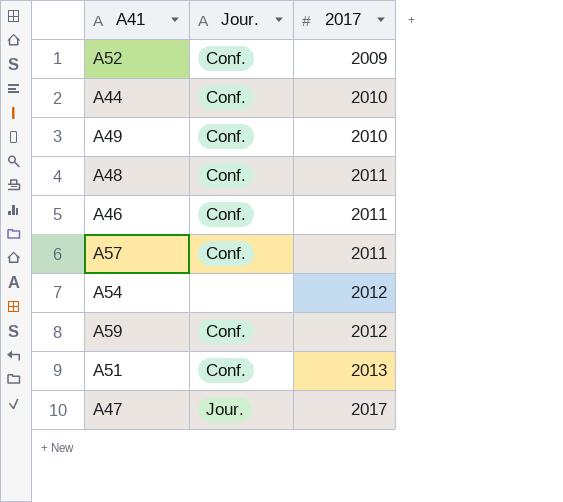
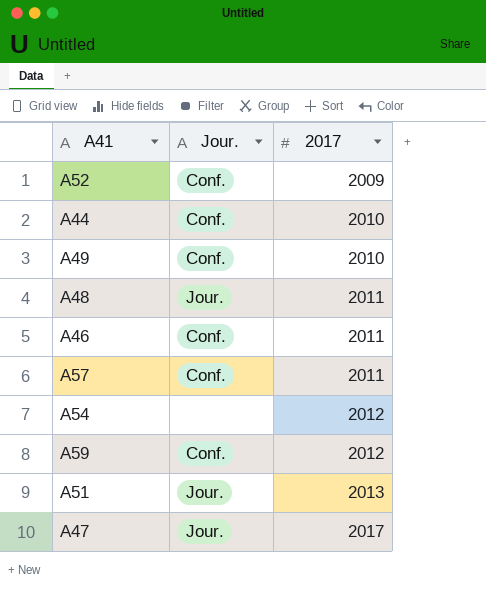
A48 | Jour.: Conf. -> Jour.
A51 | Jour.: Conf. -> Jour.

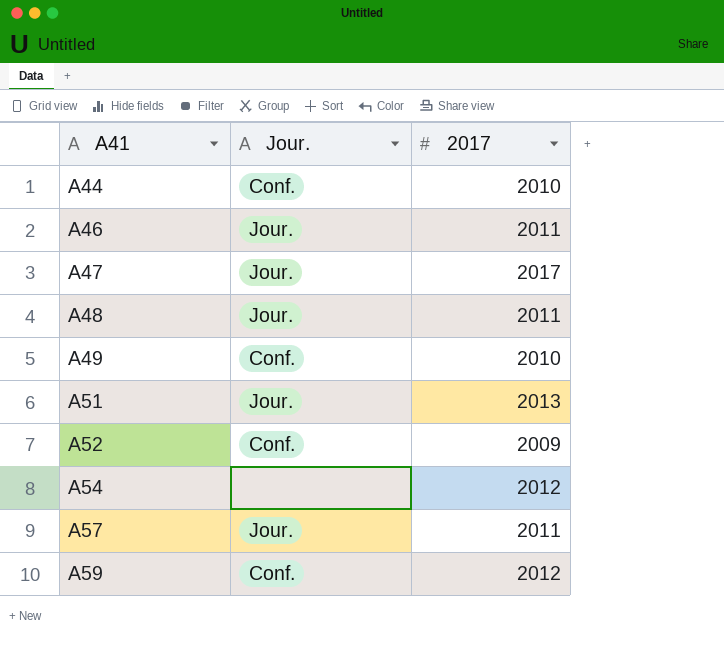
row order: 2017 ascending -> A41 ascending
A46 | Jour.: Conf. -> Jour.
A57 | Jour.: Conf. -> Jour.

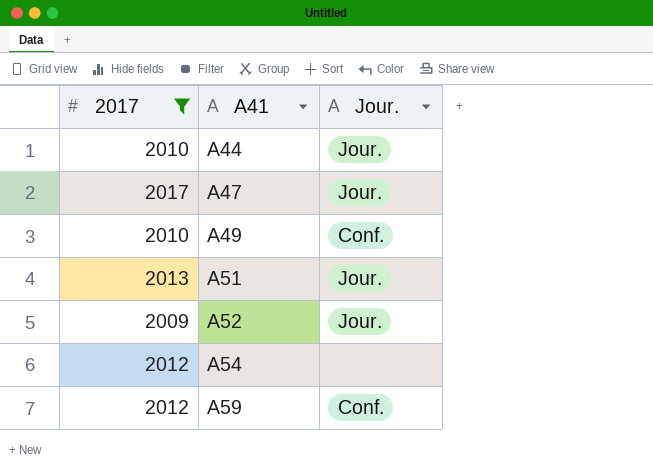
filter: none -> 2017 != 2011
column 2017 | position: 3 -> 1
A44 | Jour.: Conf. -> Jour.
A52 | Jour.: Conf. -> Jour.

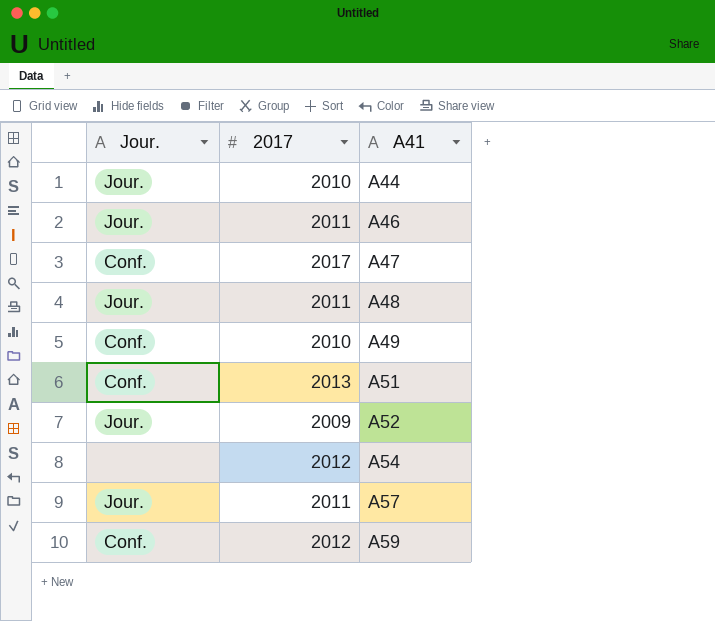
filter: 2017 != 2011 -> none
column Jour. | position: 3 -> 1
A47 | Jour.: Jour. -> Conf.
A51 | Jour.: Jour. -> Conf.

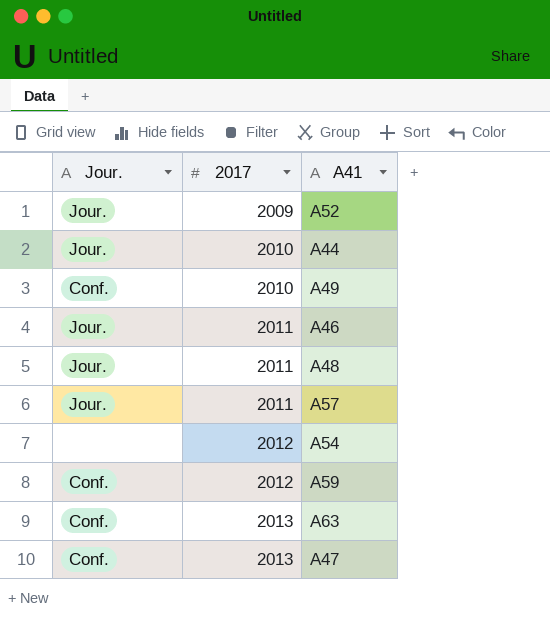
row order: A41 ascending -> 2017 ascending
row A51: Conf. | 2013 -> none
row A63: none -> Conf. | 2013
A47 | 2017: 2017 -> 2013

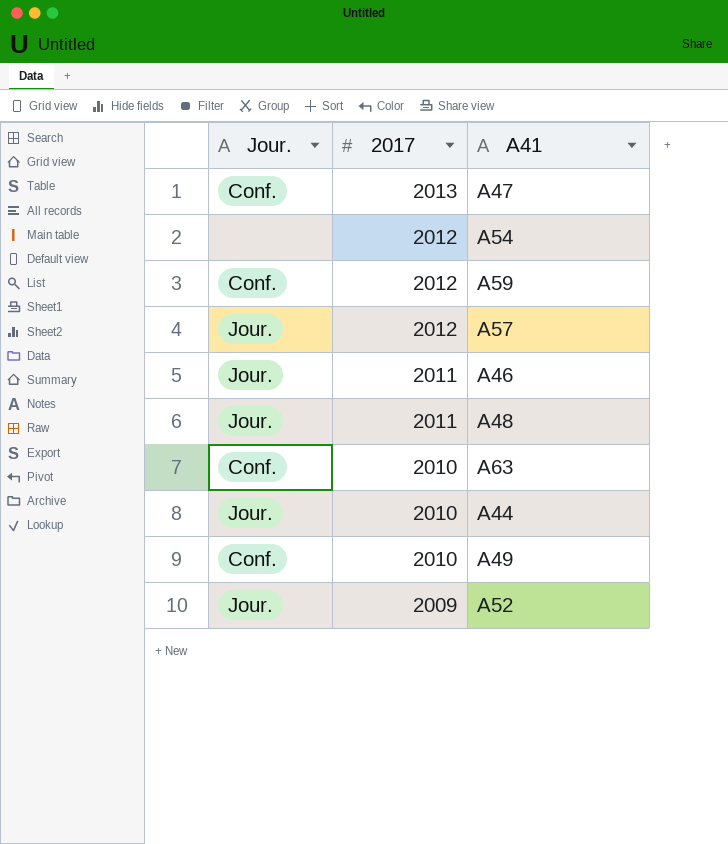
row order: 2017 ascending -> 2017 descending
A57 | 2017: 2011 -> 2012
A63 | 2017: 2013 -> 2010

